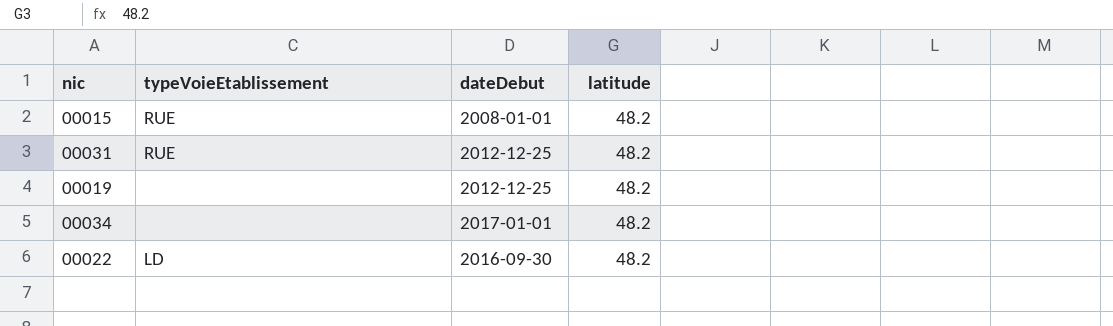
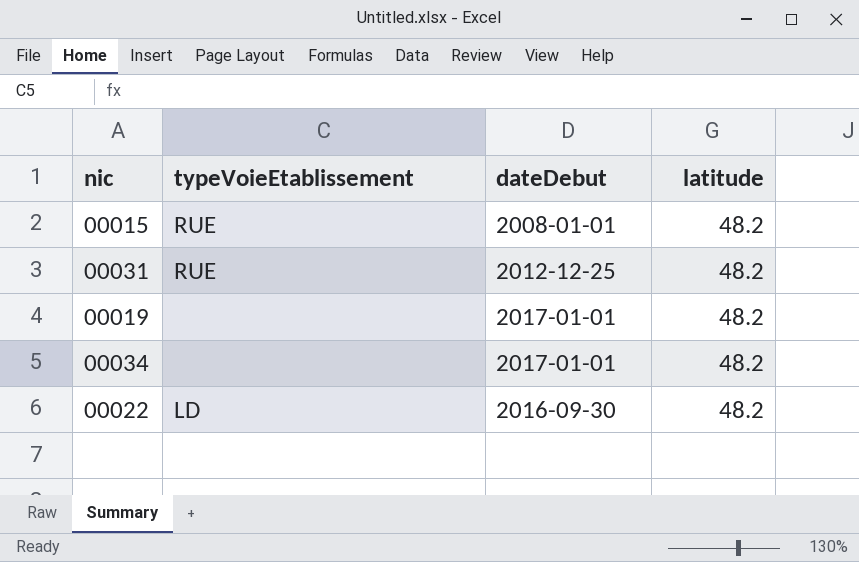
00019 | dateDebut: 2012-12-25 -> 2017-01-01

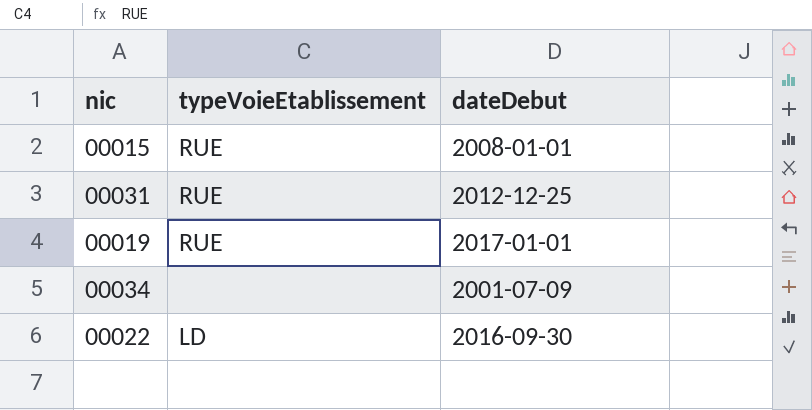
column latitude | position: 4 -> none
00019 | typeVoieEtablissement: none -> RUE
00034 | dateDebut: 2017-01-01 -> 2001-07-09

